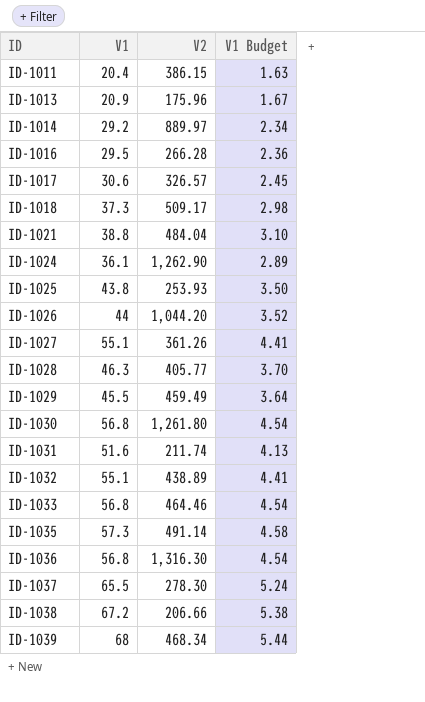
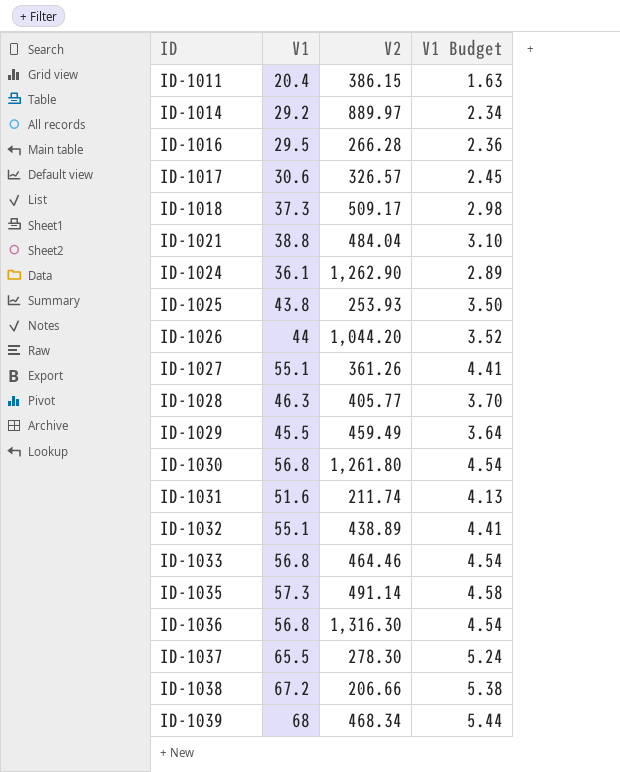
row ID-1013: 20.9 | 175.96 | 1.67 -> none

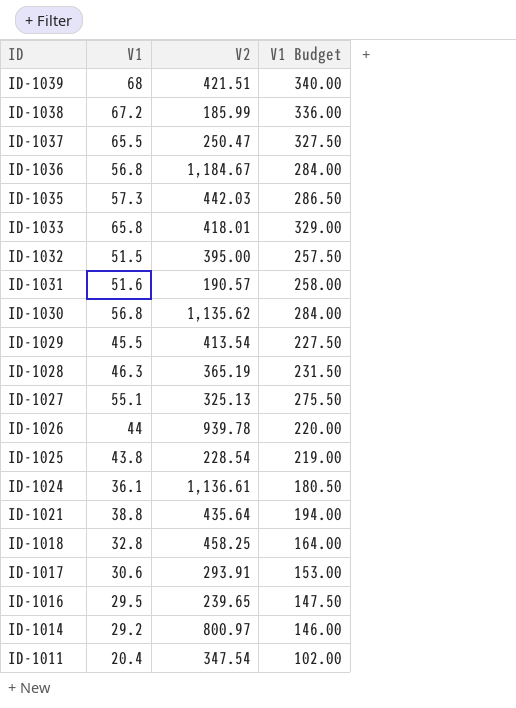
row order: ID ascending -> ID descending
column V1 Budget | formula: [V1] * 0.08 -> [V1] * 5
ID-1039 | V2: 468.34 -> 421.51
ID-1038 | V2: 206.66 -> 185.99
ID-1037 | V2: 278.30 -> 250.47
ID-1036 | V2: 1,316.30 -> 1,184.67
ID-1035 | V2: 491.14 -> 442.03
ID-1033 | V1: 56.8 -> 65.8
ID-1033 | V2: 464.46 -> 418.01
ID-1032 | V1: 55.1 -> 51.5
ID-1032 | V2: 438.89 -> 395.00
ID-1031 | V2: 211.74 -> 190.57
ID-1030 | V2: 1,261.80 -> 1,135.62
ID-1029 | V2: 459.49 -> 413.54
ID-1028 | V2: 405.77 -> 365.19
ID-1027 | V2: 361.26 -> 325.13
ID-1026 | V2: 1,044.20 -> 939.78
ID-1025 | V2: 253.93 -> 228.54
ID-1024 | V2: 1,262.90 -> 1,136.61
ID-1021 | V2: 484.04 -> 435.64
ID-1018 | V1: 37.3 -> 32.8
ID-1018 | V2: 509.17 -> 458.25
ID-1017 | V2: 326.57 -> 293.91
ID-1016 | V2: 266.28 -> 239.65
ID-1014 | V2: 889.97 -> 800.97
ID-1011 | V2: 386.15 -> 347.54

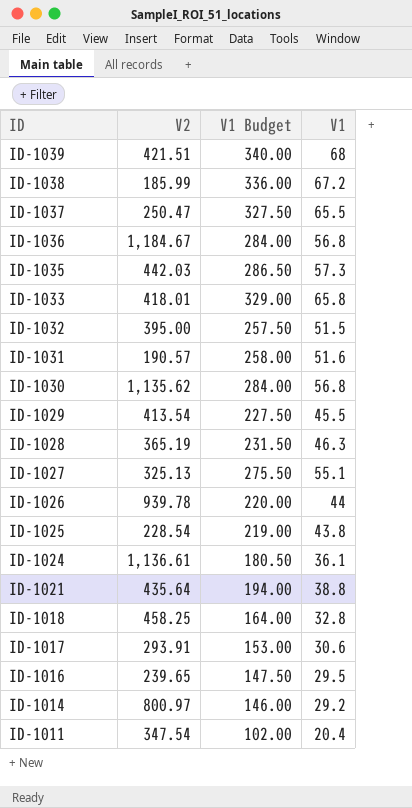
column V1 | position: 2 -> 4

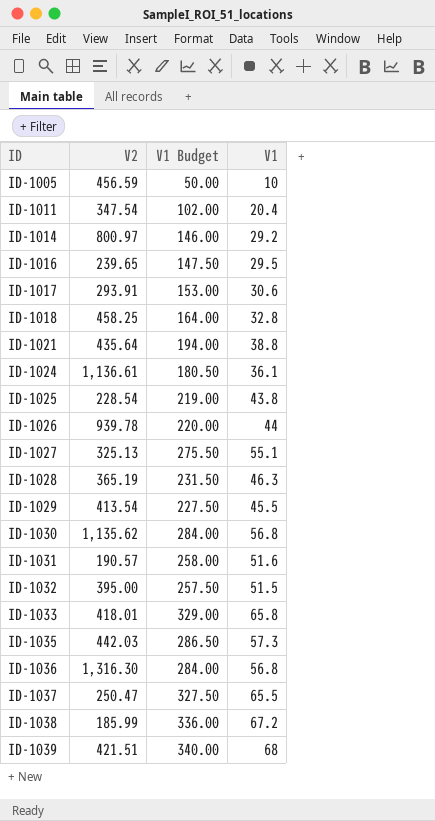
row order: ID descending -> ID ascending
row ID-1005: none -> 456.59 | 50.00 | 10
ID-1036 | V2: 1,184.67 -> 1,316.30

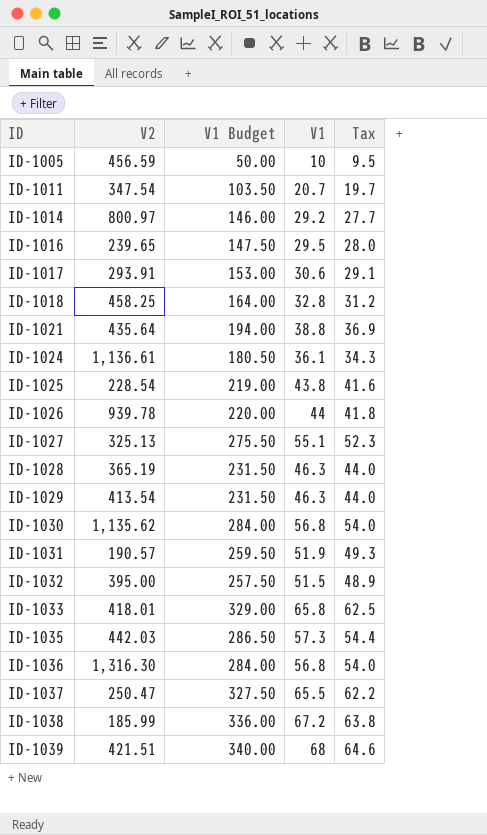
column Tax | formula: none -> [V1] * 0.95
ID-1011 | V1 Budget: 102.00 -> 103.50
ID-1011 | V1: 20.4 -> 20.7
ID-1029 | V1 Budget: 227.50 -> 231.50
ID-1029 | V1: 45.5 -> 46.3
ID-1031 | V1 Budget: 258.00 -> 259.50
ID-1031 | V1: 51.6 -> 51.9

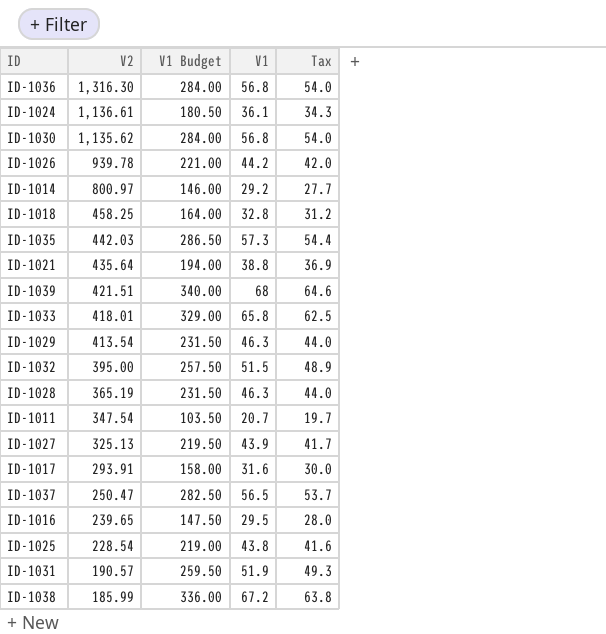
row order: ID ascending -> V2 descending
row ID-1005: 456.59 | 50.00 | 10 | 9.5 -> none
ID-1026 | V1 Budget: 220.00 -> 221.00
ID-1026 | V1: 44 -> 44.2
ID-1026 | Tax: 41.8 -> 42.0
ID-1027 | V1 Budget: 275.50 -> 219.50
ID-1027 | V1: 55.1 -> 43.9
ID-1027 | Tax: 52.3 -> 41.7
ID-1017 | V1 Budget: 153.00 -> 158.00
ID-1017 | V1: 30.6 -> 31.6
ID-1017 | Tax: 29.1 -> 30.0
ID-1037 | V1 Budget: 327.50 -> 282.50
ID-1037 | V1: 65.5 -> 56.5
ID-1037 | Tax: 62.2 -> 53.7

